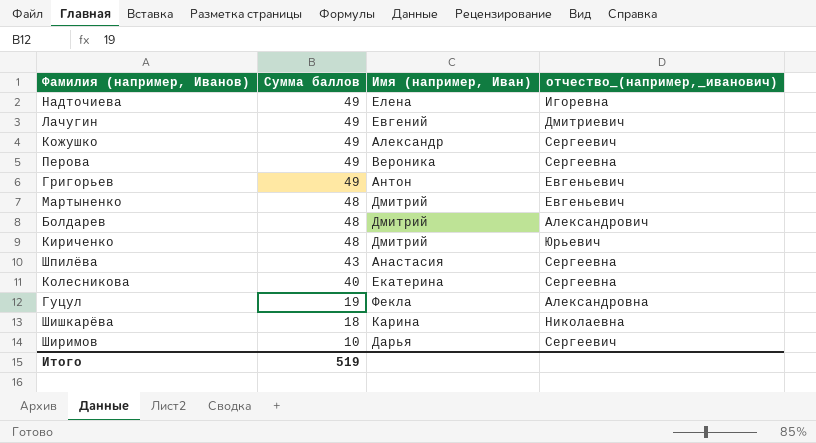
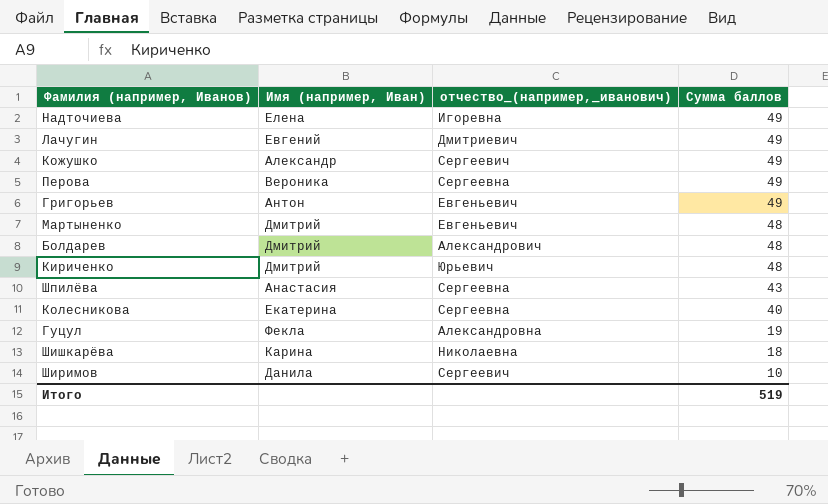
column Сумма баллов | position: 2 -> 4
Ширимов | Имя (например, Иван): Дарья -> Данила

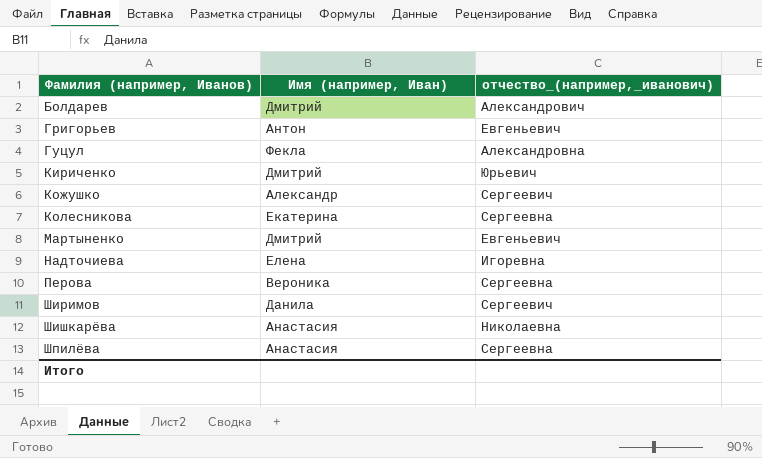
row order: Сумма баллов descending -> Фамилия (например, Иванов) ascending
column Сумма баллов | position: 4 -> none
row Лачугин: Евгений | Дмитриевич | 49 -> none
Шишкарёва | Имя (например, Иван): Карина -> Анастасия

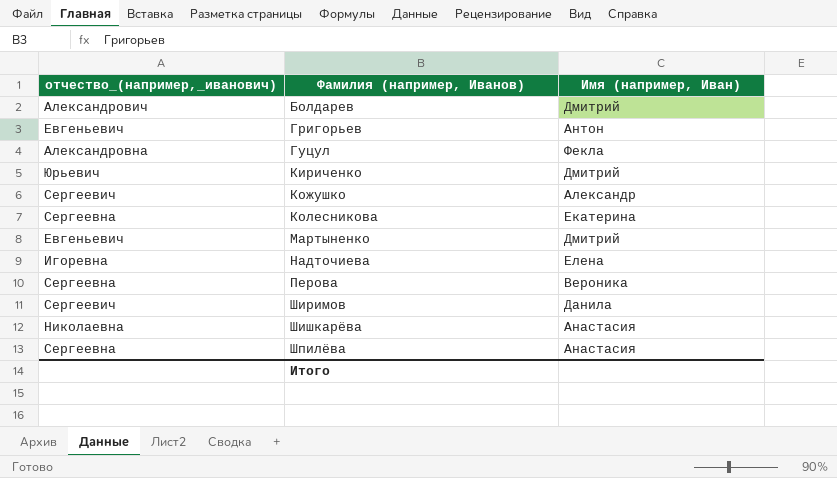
column отчество_(например,_иванович) | position: 3 -> 1

